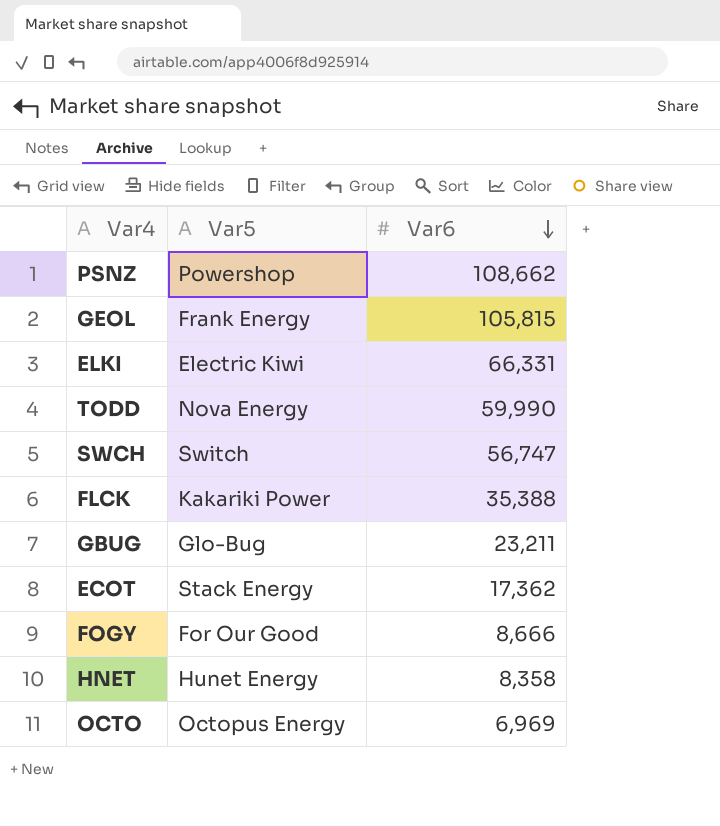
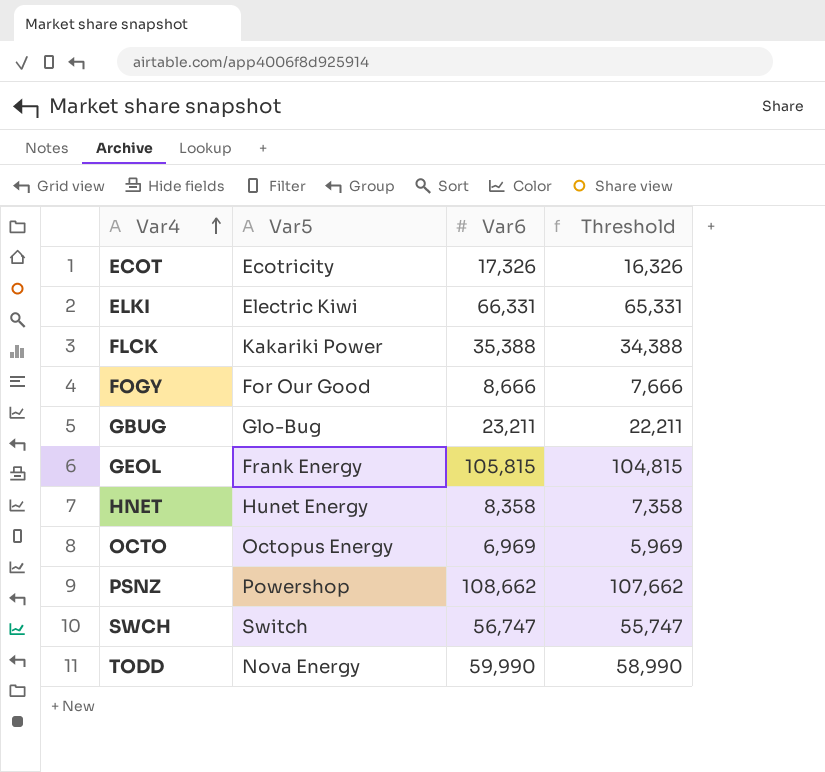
row order: Var6 descending -> Var4 ascending
column Threshold | formula: none -> [Var6] - 1000
ECOT | Var5: Stack Energy -> Ecotricity
ECOT | Var6: 17,362 -> 17,326

